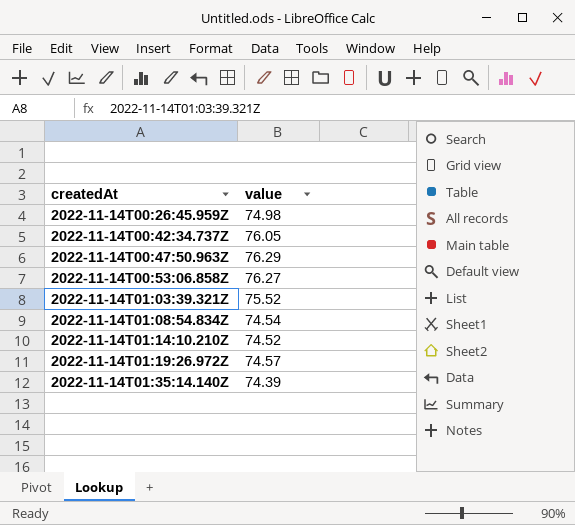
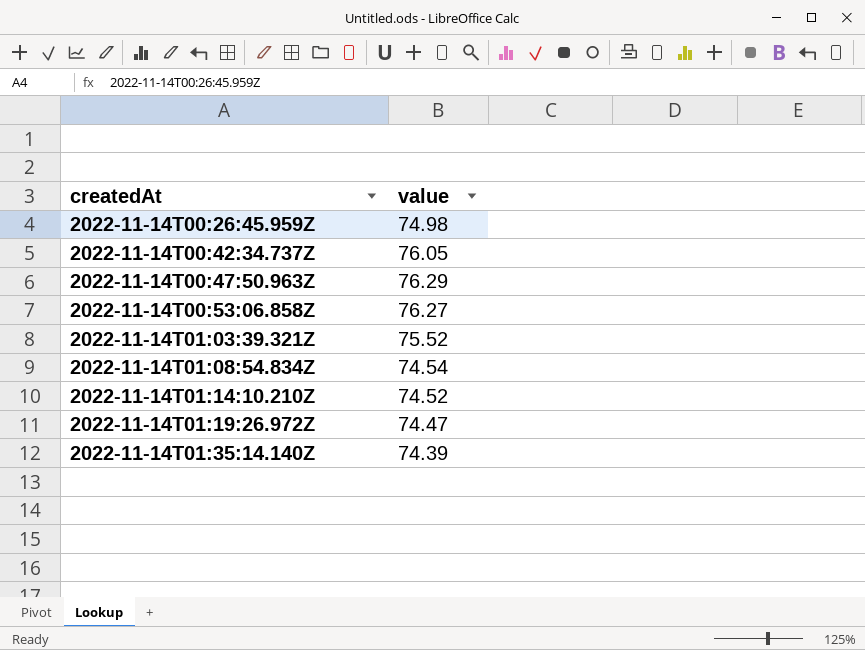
2022-11-14T01:19:26.972Z | value: 74.57 -> 74.47

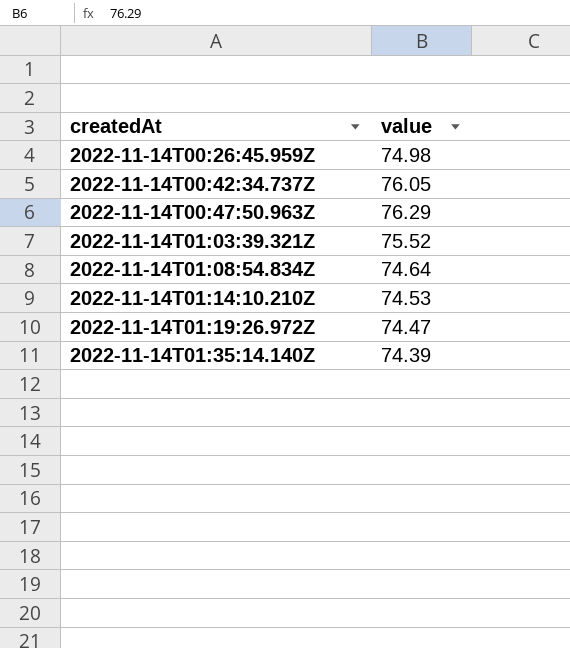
row 2022-11-14T00:53:06.858Z: 76.27 -> none
2022-11-14T01:08:54.834Z | value: 74.54 -> 74.64
2022-11-14T01:14:10.210Z | value: 74.52 -> 74.53

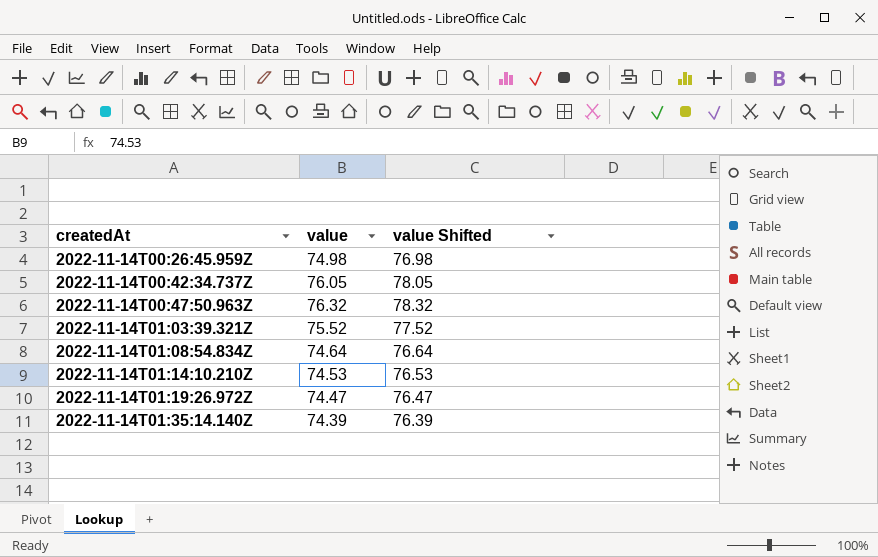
column value Shifted | formula: none -> [value] + 2
2022-11-14T00:47:50.963Z | value: 76.29 -> 76.32

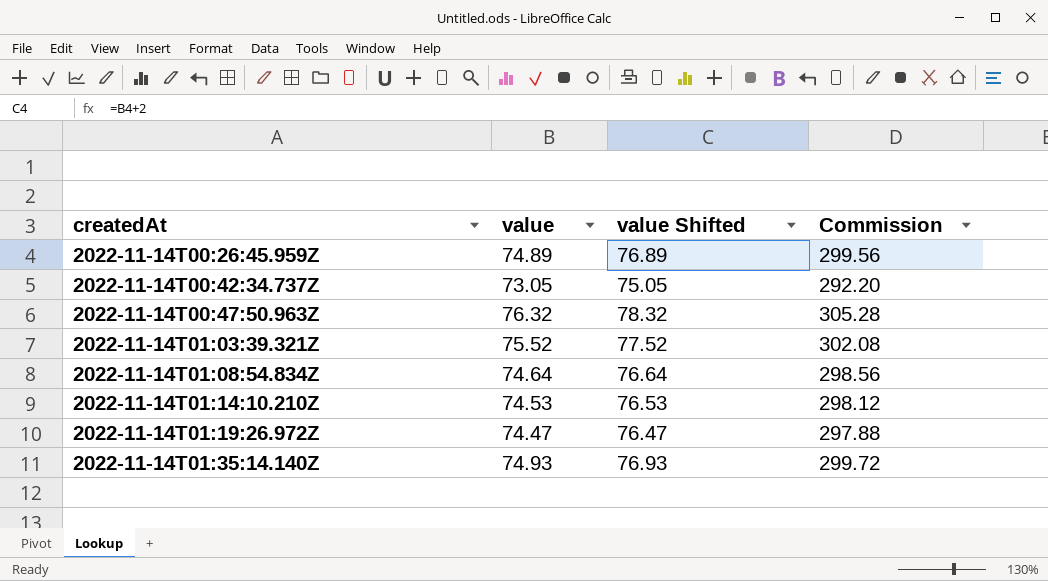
column Commission | formula: none -> [value] * 4
2022-11-14T00:26:45.959Z | value: 74.98 -> 74.89
2022-11-14T00:26:45.959Z | value Shifted: 76.98 -> 76.89
2022-11-14T00:42:34.737Z | value: 76.05 -> 73.05
2022-11-14T00:42:34.737Z | value Shifted: 78.05 -> 75.05
2022-11-14T01:35:14.140Z | value: 74.39 -> 74.93
2022-11-14T01:35:14.140Z | value Shifted: 76.39 -> 76.93

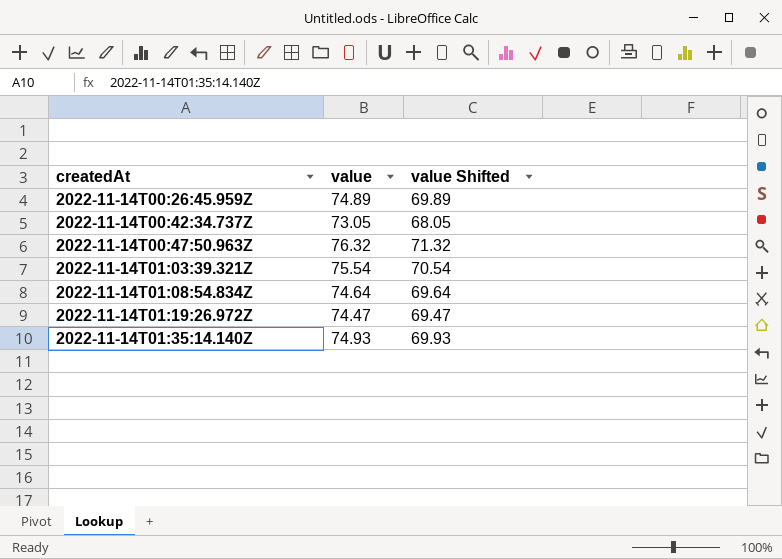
column Commission | formula: [value] * 4 -> none
column value Shifted | formula: [value] + 2 -> [value] - 5
row 2022-11-14T01:14:10.210Z: 74.53 | 76.53 | 298.12 -> none
2022-11-14T01:03:39.321Z | value: 75.52 -> 75.54

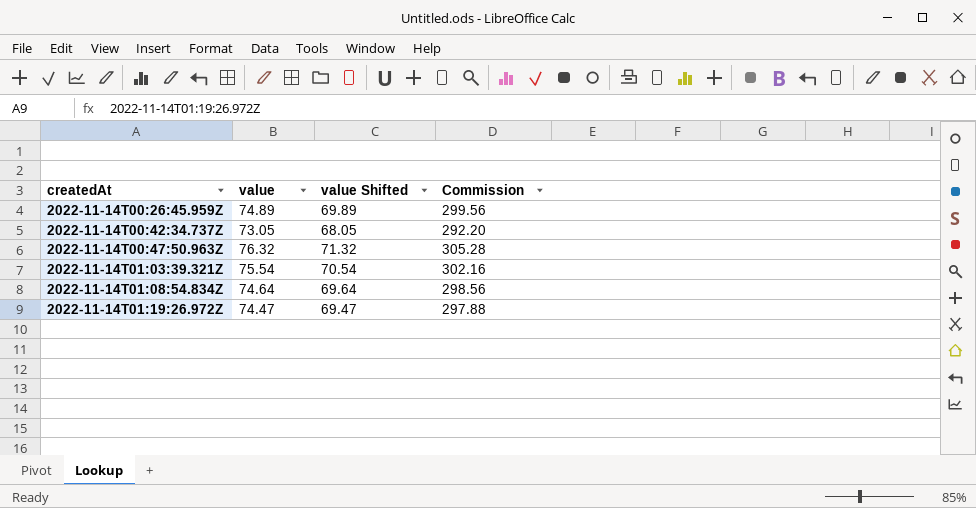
column Commission | formula: none -> [value] * 4
row 2022-11-14T01:35:14.140Z: 74.93 | 69.93 -> none

